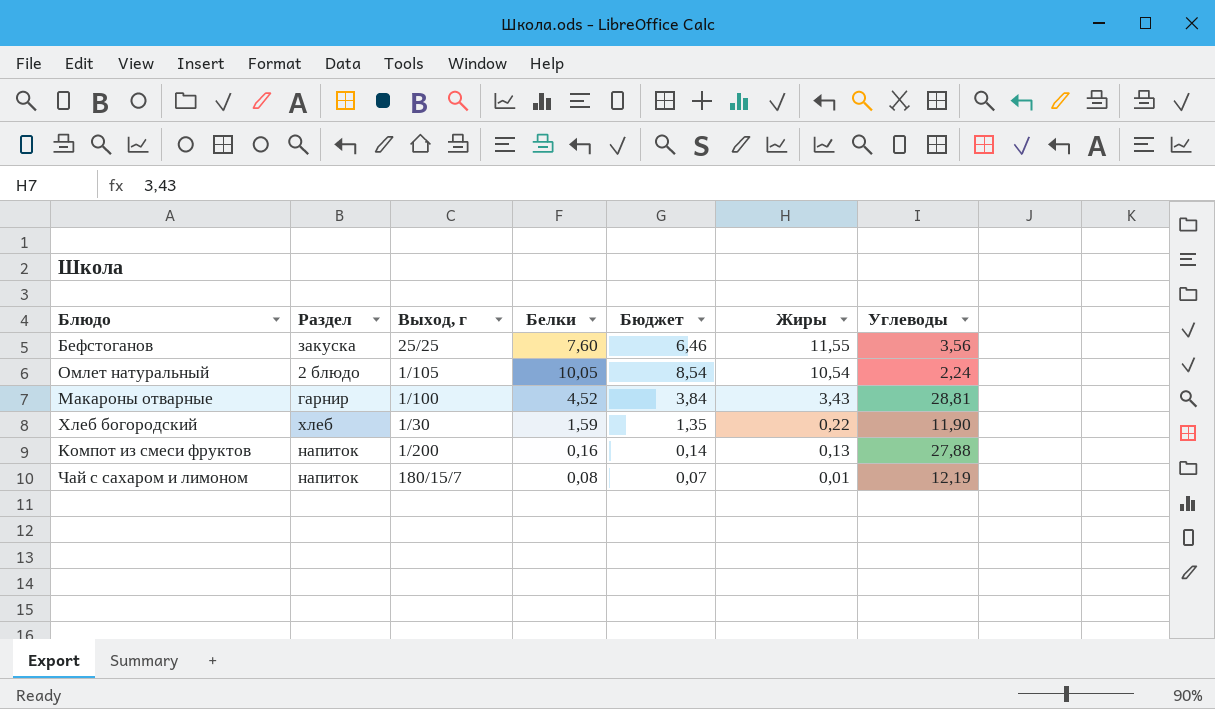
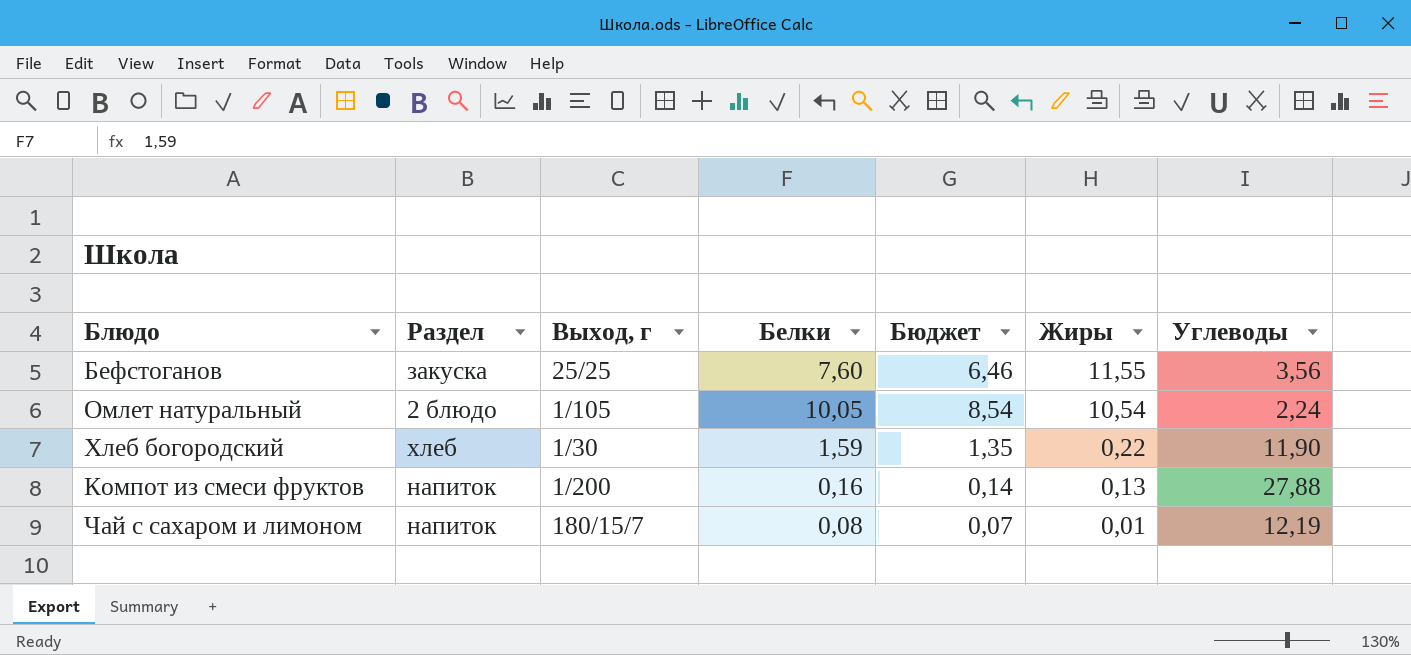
row Макароны отварные: гарнир | 1/100 | 4,52 | 3,84 | 3,43 | 28,81 -> none

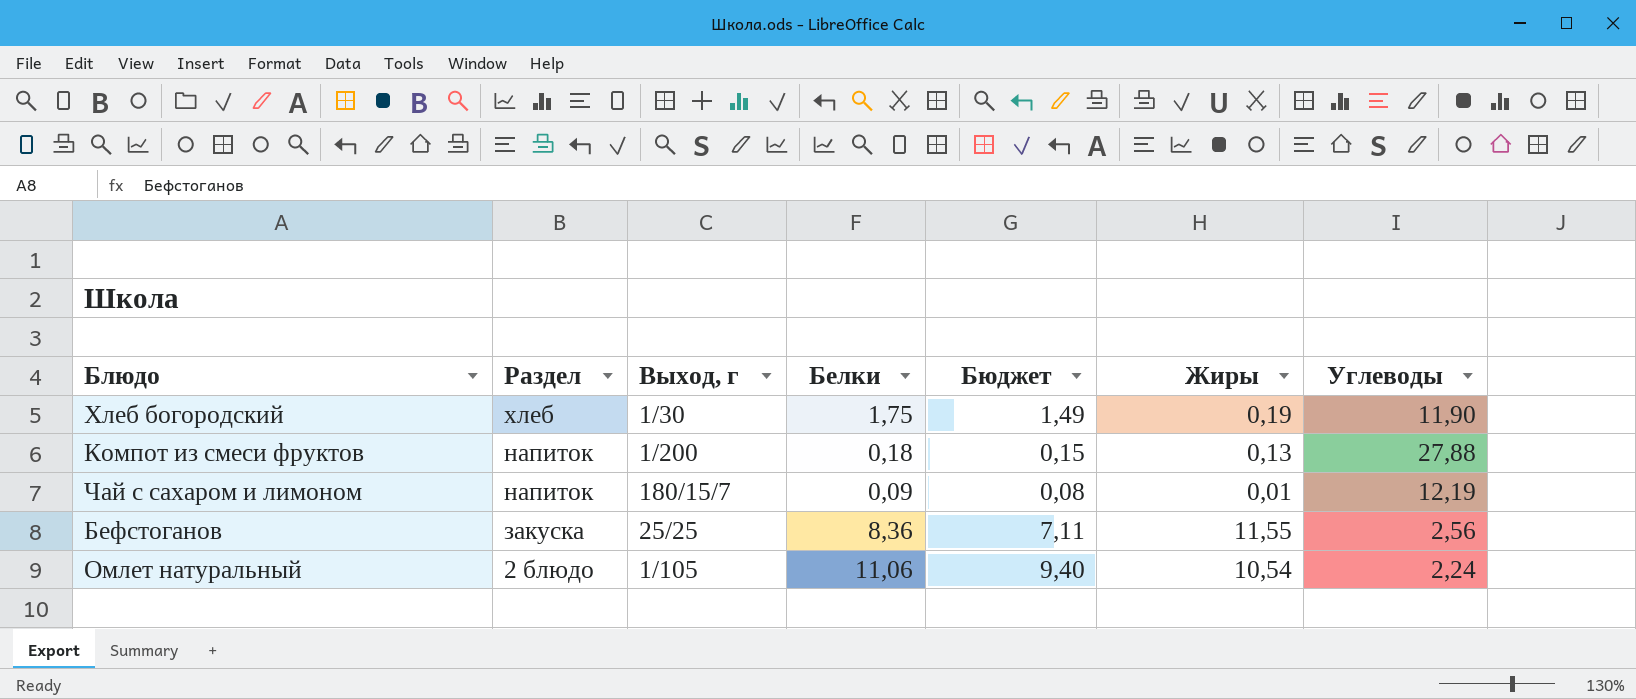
row order: Жиры descending -> Раздел descending
Хлеб богородский | Белки: 1,59 -> 1,75
Хлеб богородский | Бюджет: 1,35 -> 1,49
Хлеб богородский | Жиры: 0,22 -> 0,19
Компот из смеси фруктов | Белки: 0,16 -> 0,18
Компот из смеси фруктов | Бюджет: 0,14 -> 0,15
Чай с сахаром и лимоном | Белки: 0,08 -> 0,09
Чай с сахаром и лимоном | Бюджет: 0,07 -> 0,08
Бефстоганов | Белки: 7,60 -> 8,36
Бефстоганов | Бюджет: 6,46 -> 7,11
Бефстоганов | Углеводы: 3,56 -> 2,56
Омлет натуральный | Белки: 10,05 -> 11,06
Омлет натуральный | Бюджет: 8,54 -> 9,40

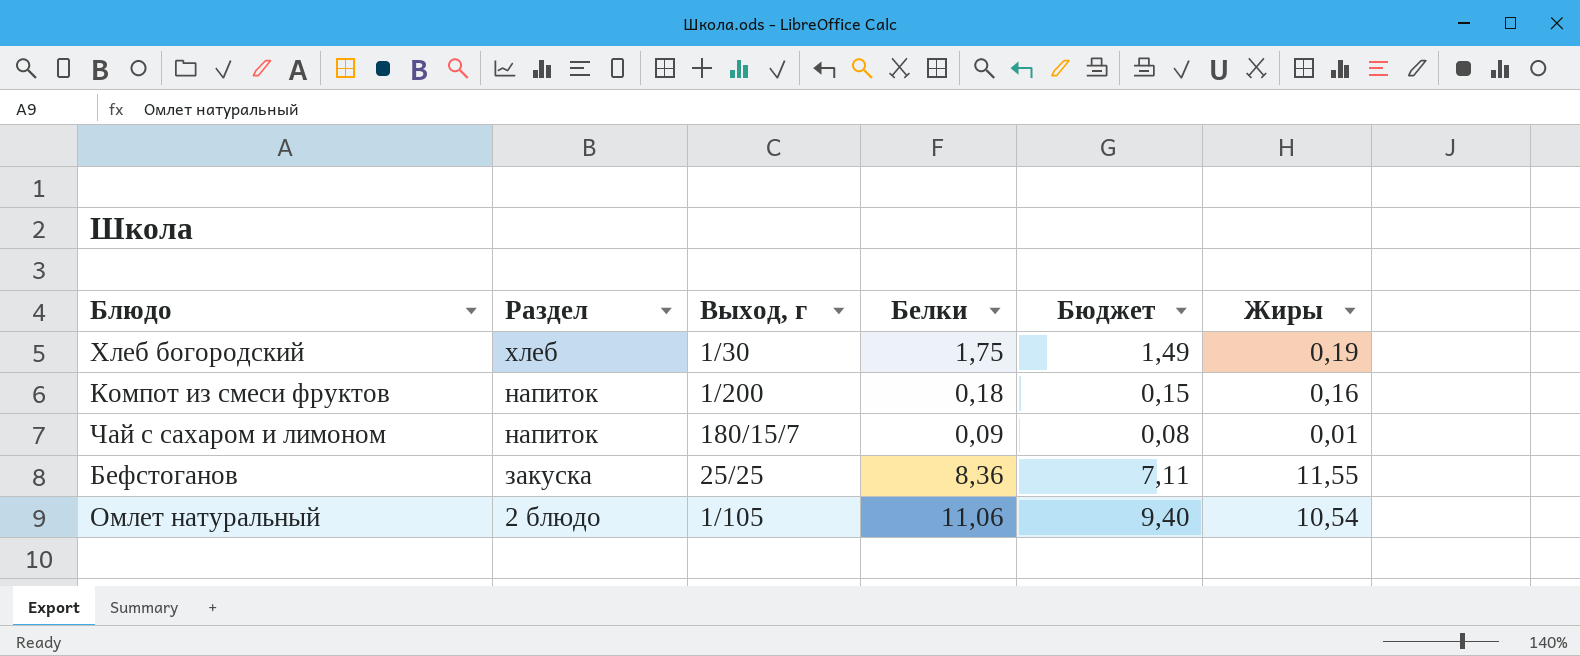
column Углеводы | position: 7 -> none
Компот из смеси фруктов | Жиры: 0,13 -> 0,16

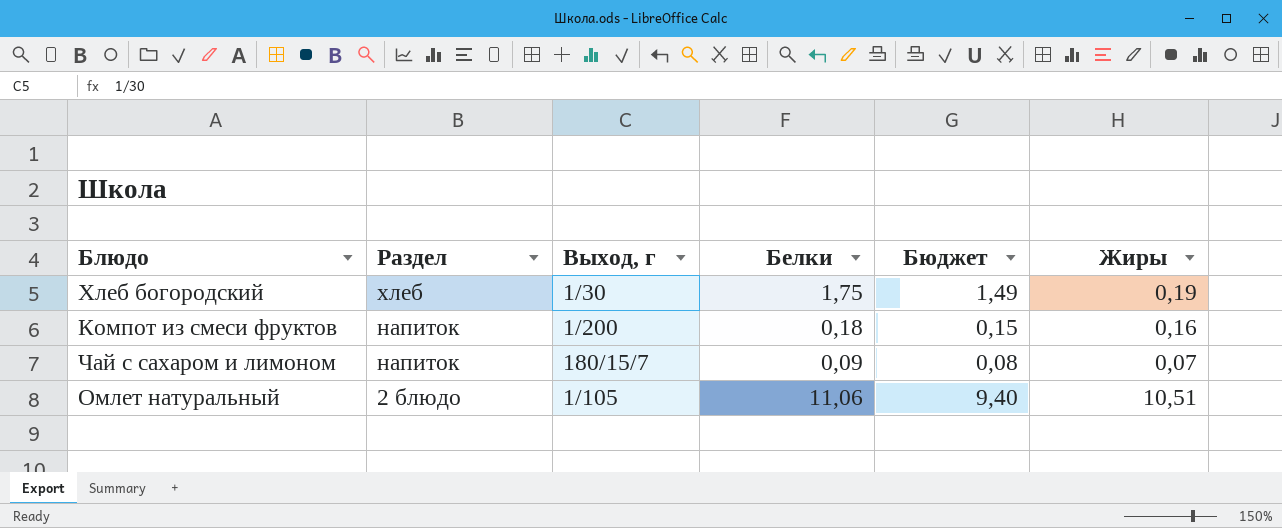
row Бефстоганов: закуска | 25/25 | 8,36 | 7,11 | 11,55 -> none
Чай с сахаром и лимоном | Жиры: 0,01 -> 0,07
Омлет натуральный | Жиры: 10,54 -> 10,51

